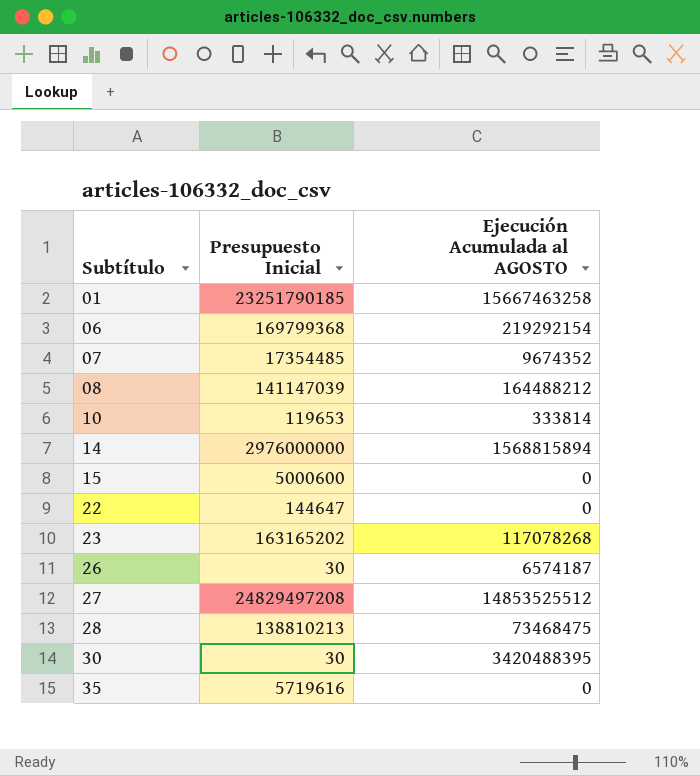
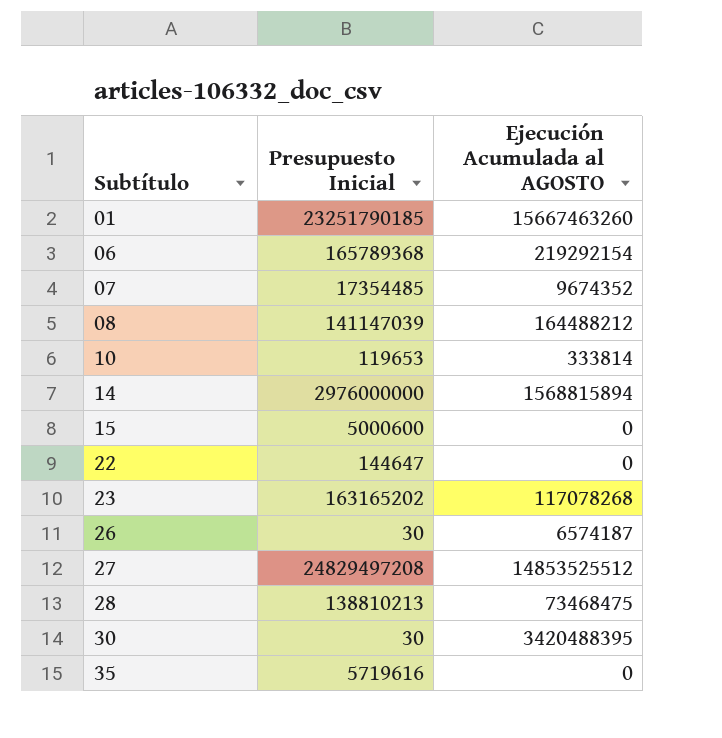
01 | Ejecución Acumulada al AGOSTO: 15667463258 -> 15667463260
06 | Presupuesto Inicial: 169799368 -> 165789368

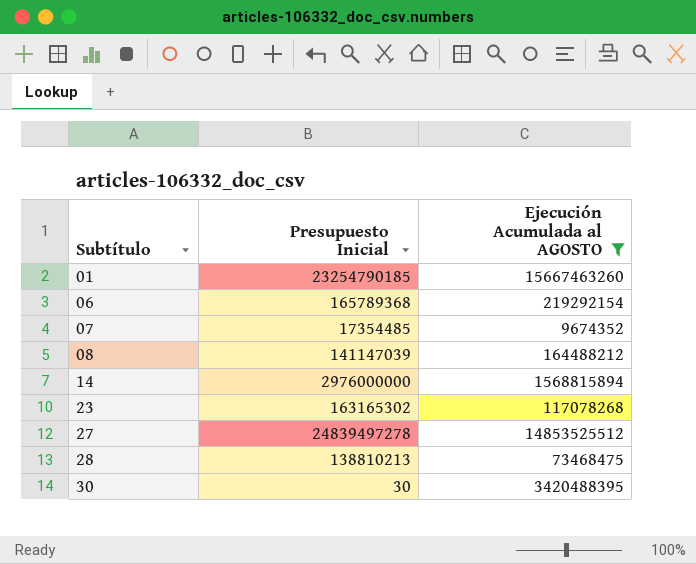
filter: none -> Ejecución Acumulada al AGOSTO >= 9674352
01 | Presupuesto Inicial: 23251790185 -> 23254790185
23 | Presupuesto Inicial: 163165202 -> 163165302
27 | Presupuesto Inicial: 24829497208 -> 24839497278

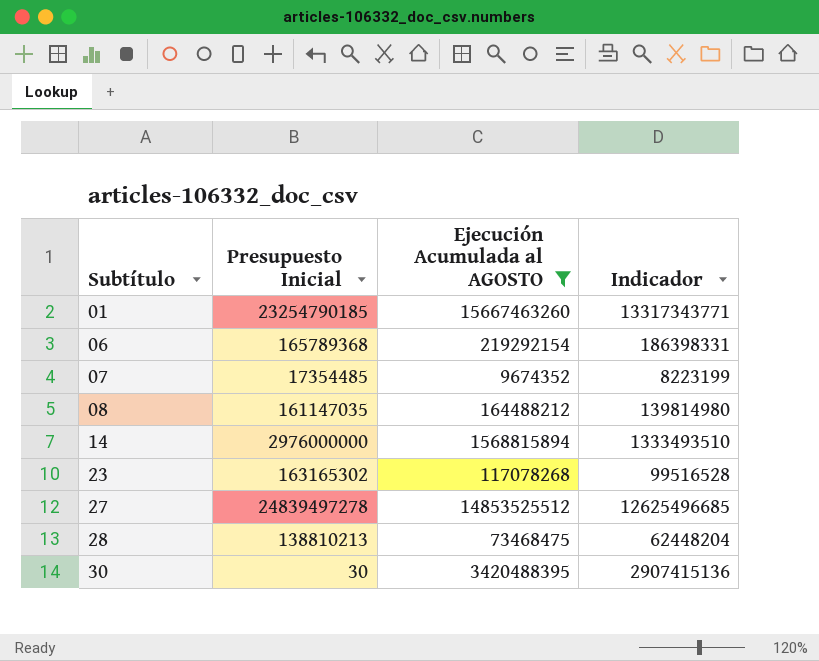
column Indicador | formula: none -> [Ejecución Acumulada al AGOSTO] * 0,85
08 | Presupuesto Inicial: 141147039 -> 161147035

